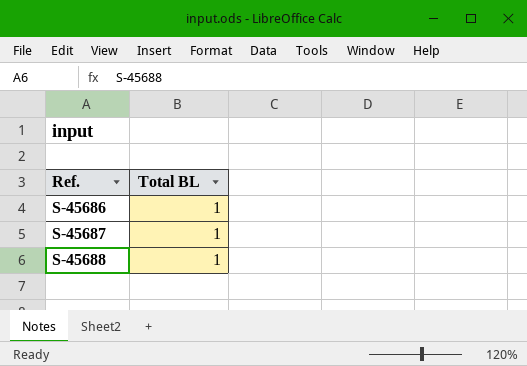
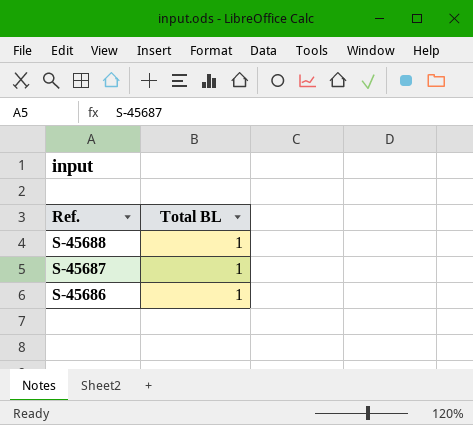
row order: Ref. ascending -> Ref. descending

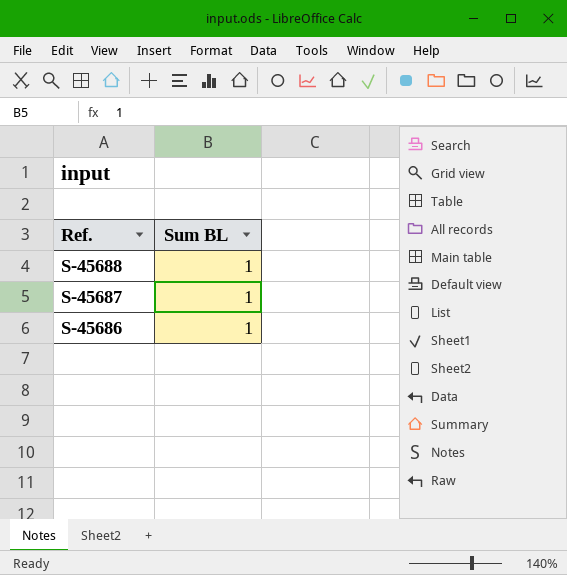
column name: Total BL -> Sum BL

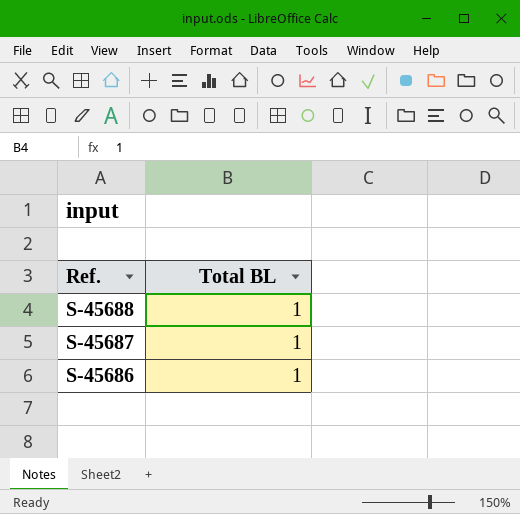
column name: Sum BL -> Total BL

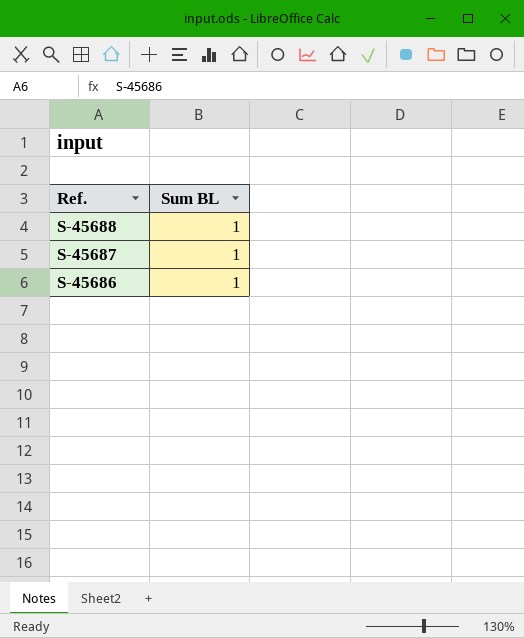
column name: Total BL -> Sum BL

